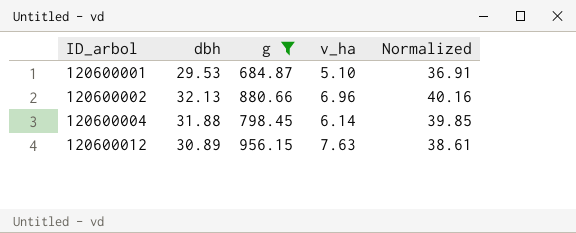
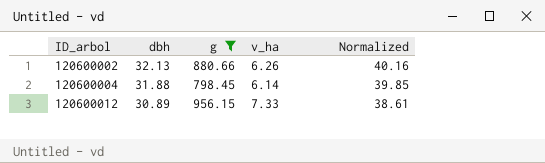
row 120600001: 29.53 | 684.87 | 5.10 | 36.91 -> none
120600002 | v_ha: 6.96 -> 6.26
120600012 | v_ha: 7.63 -> 7.33

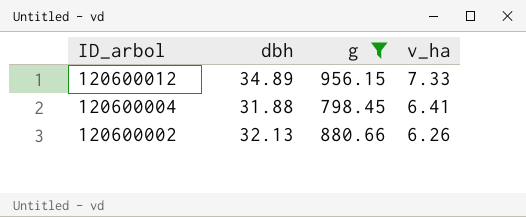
row order: ID_arbol ascending -> ID_arbol descending
column Normalized | formula: [dbh] * 1.25 -> none
120600012 | dbh: 30.89 -> 34.89
120600004 | v_ha: 6.14 -> 6.41

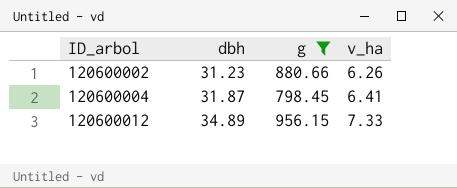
row order: ID_arbol descending -> ID_arbol ascending
120600002 | dbh: 32.13 -> 31.23
120600004 | dbh: 31.88 -> 31.87

